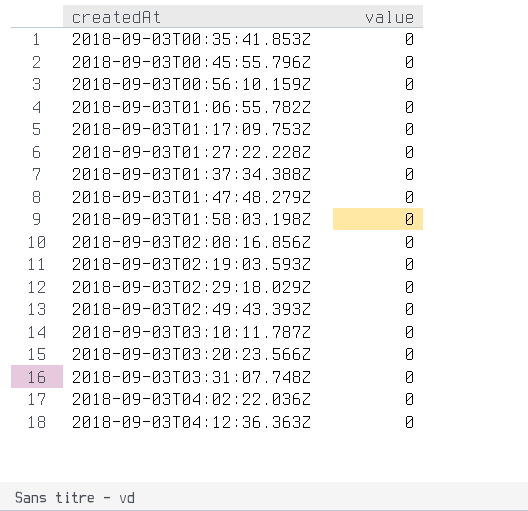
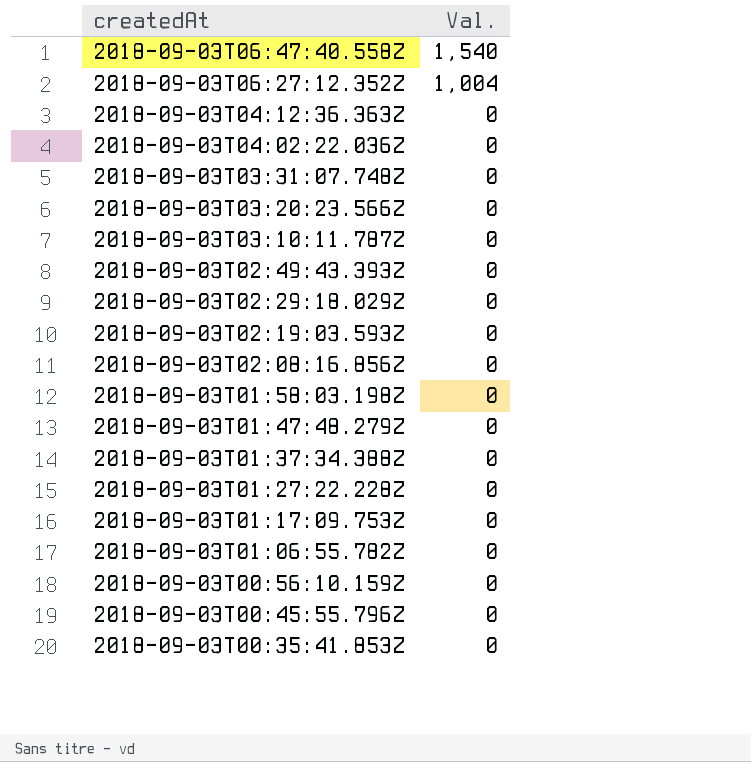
row order: createdAt ascending -> createdAt descending
column name: value -> Val.
row 2018-09-03T06:47:40.558Z: none -> 1,540
row 2018-09-03T06:27:12.352Z: none -> 1,004

